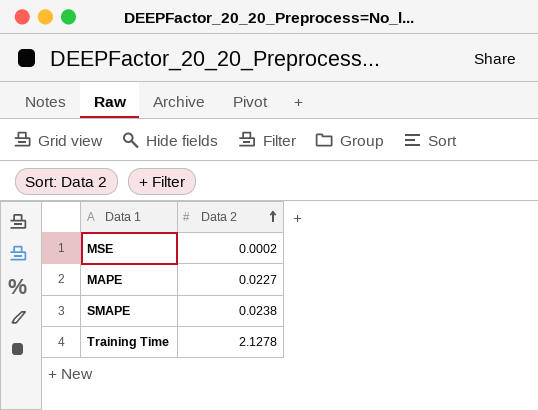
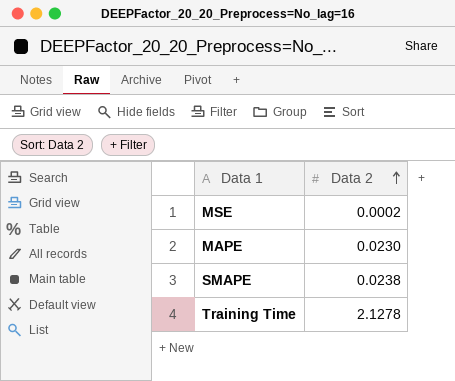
MAPE | Data 2: 0.0227 -> 0.0230

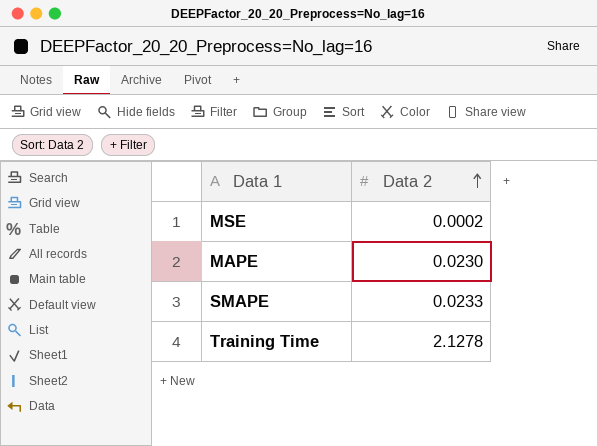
SMAPE | Data 2: 0.0238 -> 0.0233

